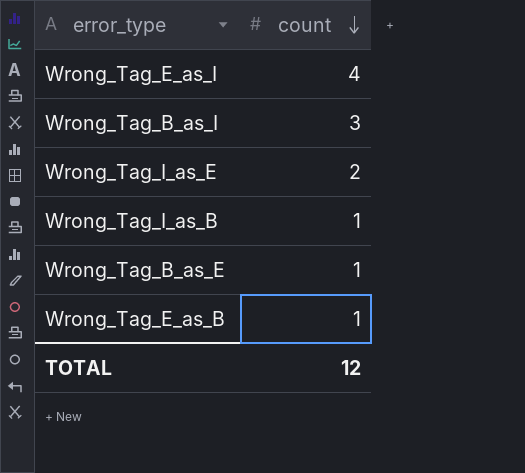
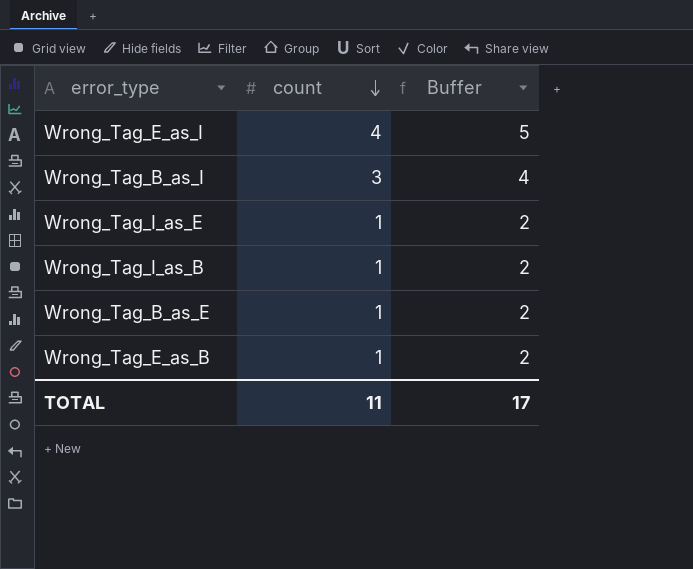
column Buffer | formula: none -> [count] + 1
Wrong_Tag_I_as_E | count: 2 -> 1
TOTAL | count: 12 -> 11

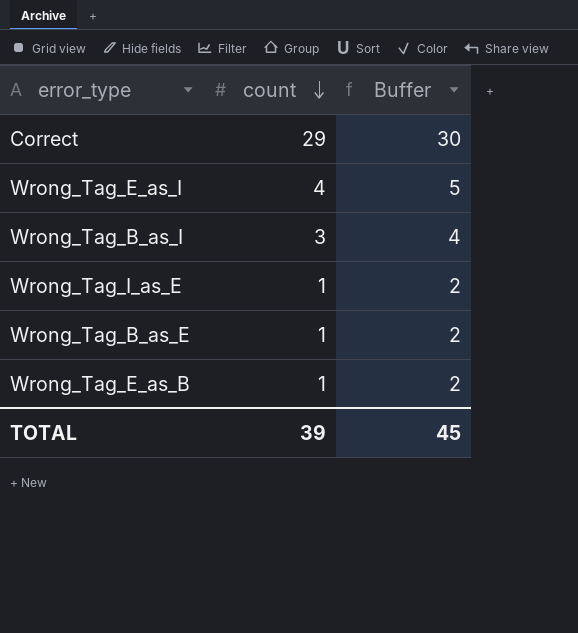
row Wrong_Tag_I_as_B: 1 | 2 -> none
row Correct: none -> 29 | 30
TOTAL | count: 11 -> 39
TOTAL | Buffer: 17 -> 45

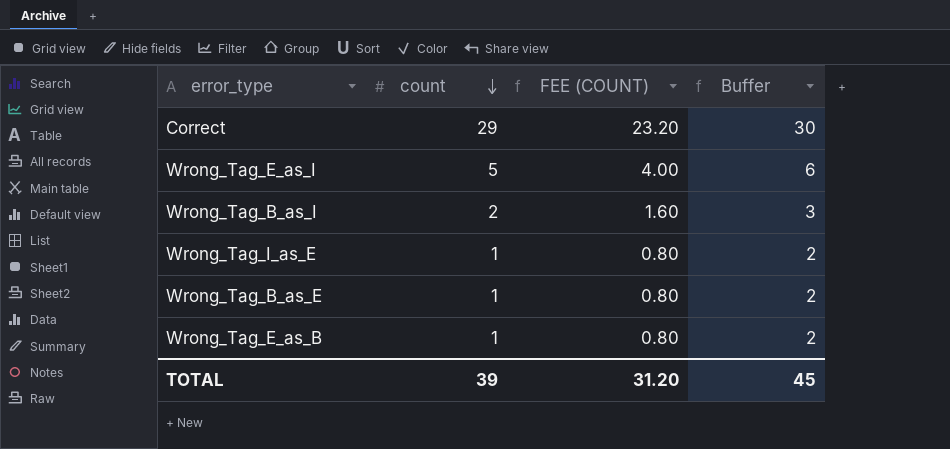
column FEE (COUNT) | formula: none -> [count] * 0.8
Wrong_Tag_E_as_I | count: 4 -> 5
Wrong_Tag_E_as_I | Buffer: 5 -> 6
Wrong_Tag_B_as_I | count: 3 -> 2
Wrong_Tag_B_as_I | Buffer: 4 -> 3

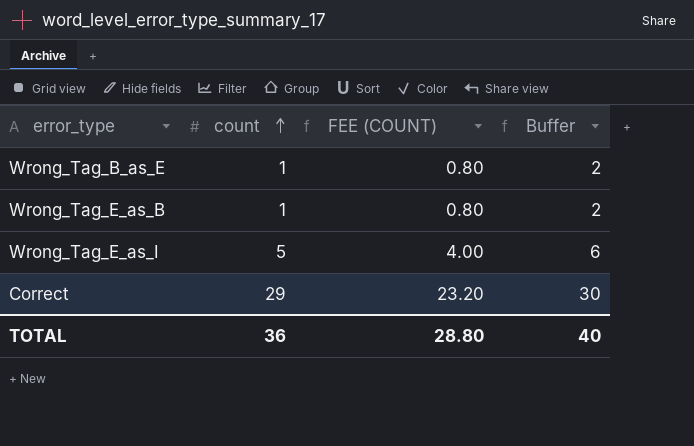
row order: count descending -> count ascending
row Wrong_Tag_B_as_I: 2 | 1.60 | 3 -> none
row Wrong_Tag_I_as_E: 1 | 0.80 | 2 -> none
TOTAL | count: 39 -> 36
TOTAL | FEE (COUNT): 31.20 -> 28.80
TOTAL | Buffer: 45 -> 40

